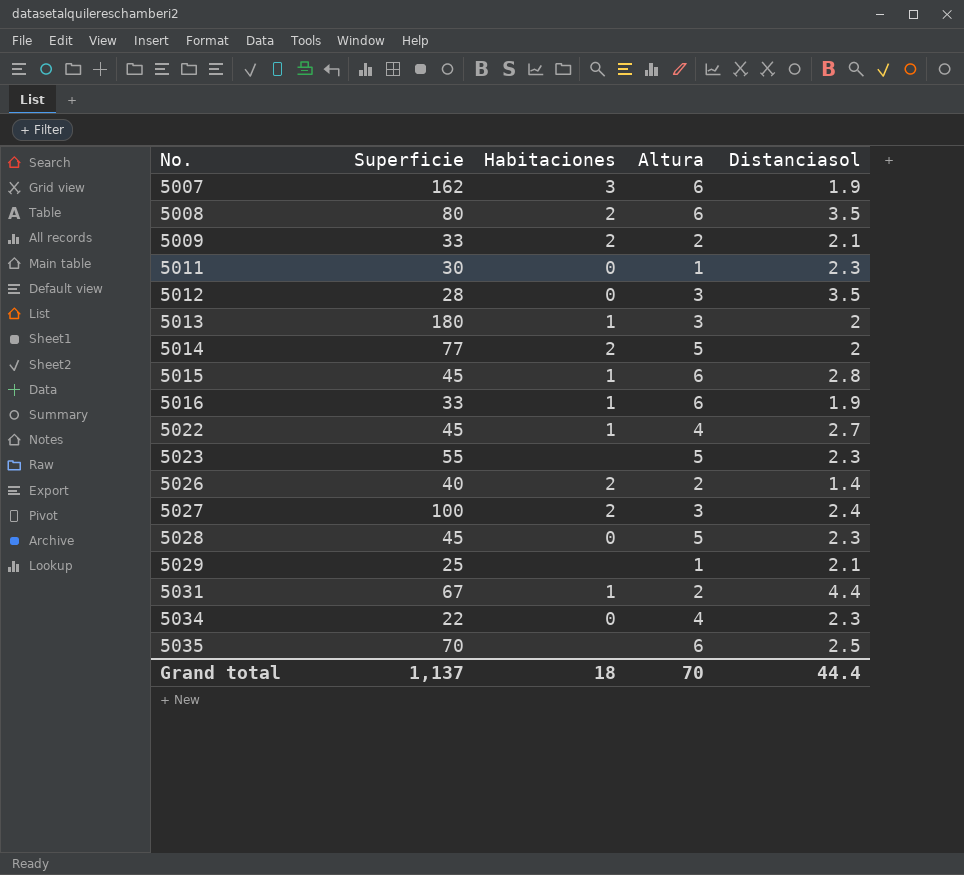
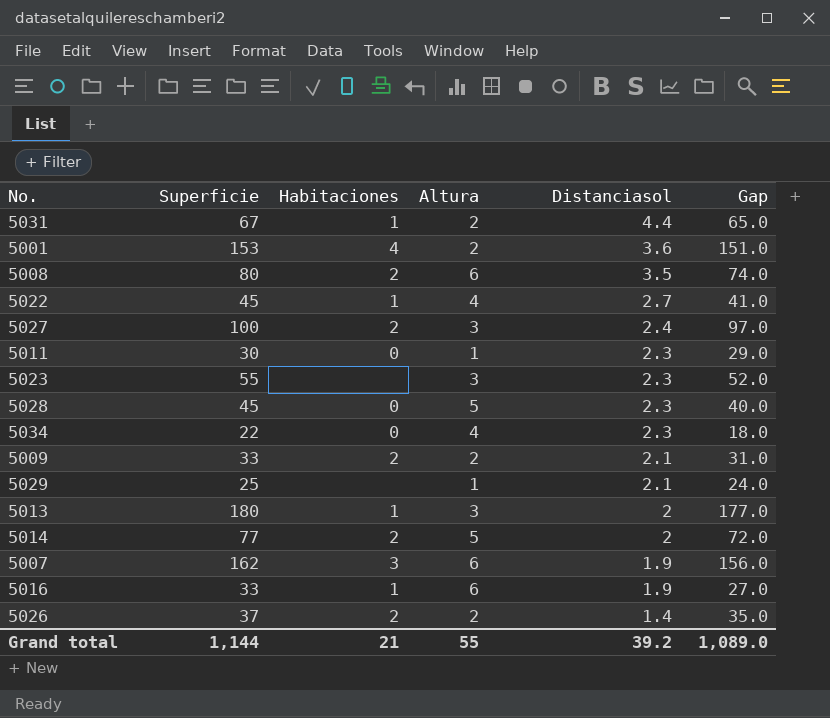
row order: No. ascending -> Distanciasol descending
column Gap | formula: none -> [Superficie] - [Altura]
row 5012: 28 | 0 | 3 | 3.5 -> none
row 5015: 45 | 1 | 6 | 2.8 -> none
row 5035: 70 | none | 6 | 2.5 -> none
row 5001: none -> 153 | 4 | 2 | 3.6 | 151.0
5023 | Altura: 5 -> 3
5026 | Superficie: 40 -> 37
Grand total | Superficie: 1,137 -> 1,144
Grand total | Habitaciones: 18 -> 21
Grand total | Altura: 70 -> 55
Grand total | Distanciasol: 44.4 -> 39.2

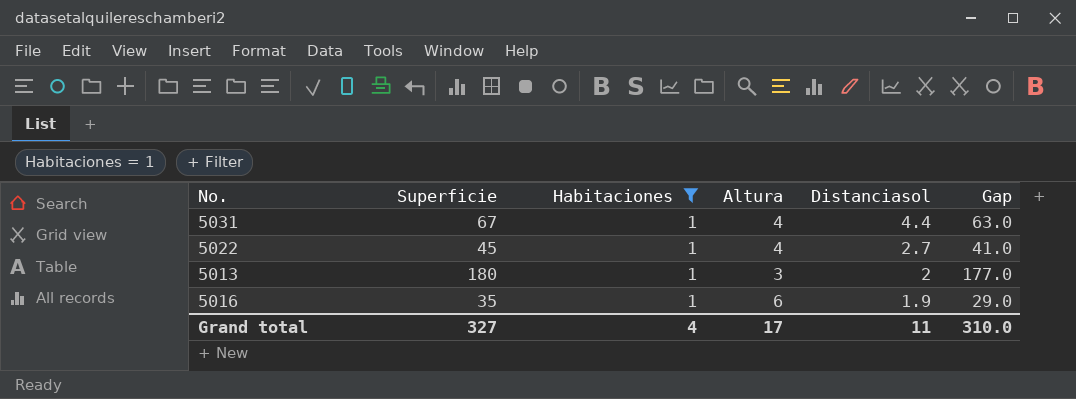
filter: none -> Habitaciones = 1
5031 | Altura: 2 -> 4
5031 | Gap: 65.0 -> 63.0
5016 | Superficie: 33 -> 35
5016 | Gap: 27.0 -> 29.0
Grand total | Superficie: 1,144 -> 327
Grand total | Habitaciones: 21 -> 4
Grand total | Altura: 55 -> 17
Grand total | Distanciasol: 39.2 -> 11
Grand total | Gap: 1,089.0 -> 310.0

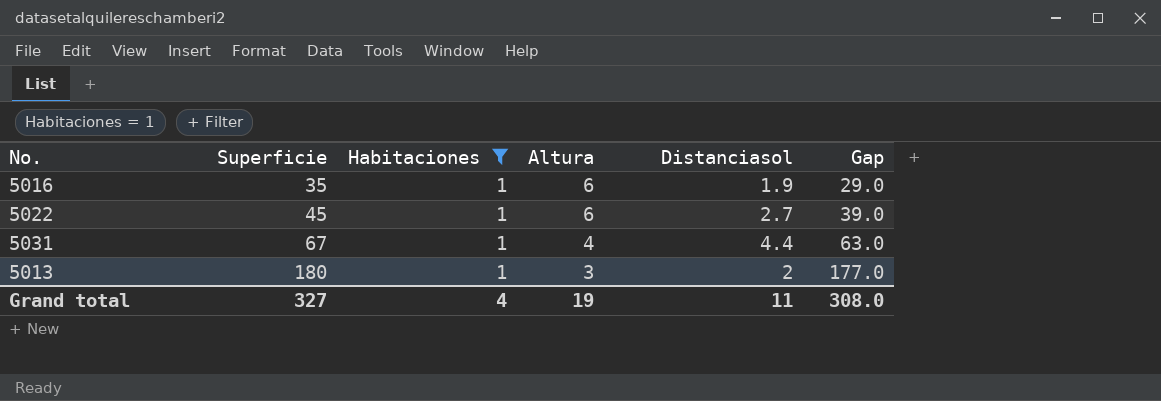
row order: Distanciasol descending -> Superficie ascending
5022 | Altura: 4 -> 6
5022 | Gap: 41.0 -> 39.0
Grand total | Altura: 17 -> 19
Grand total | Gap: 310.0 -> 308.0

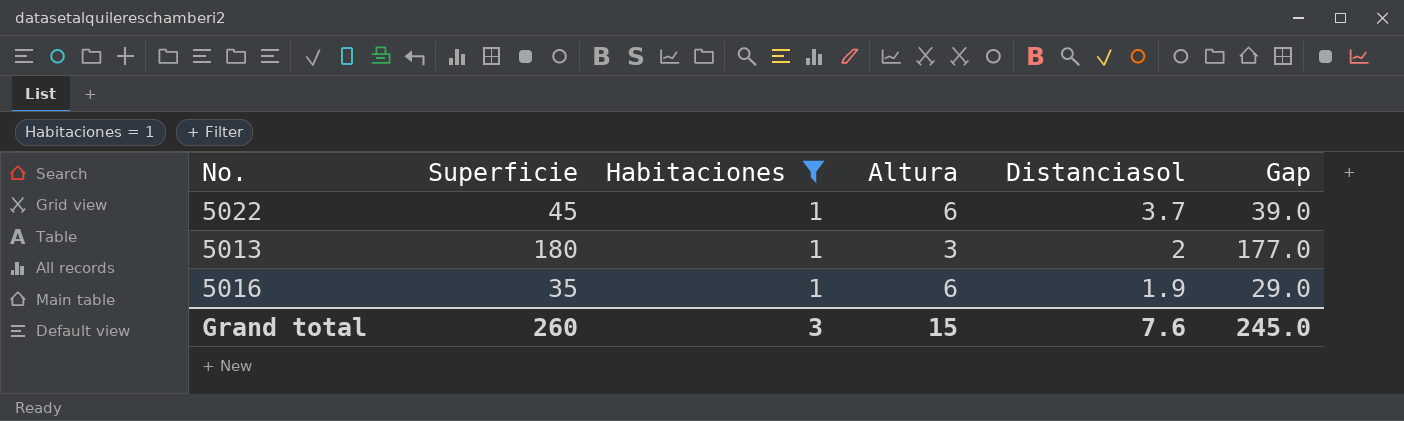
row order: Superficie ascending -> Distanciasol descending
row 5031: 67 | 1 | 4 | 4.4 | 63.0 -> none
5022 | Distanciasol: 2.7 -> 3.7
Grand total | Superficie: 327 -> 260
Grand total | Habitaciones: 4 -> 3
Grand total | Altura: 19 -> 15
Grand total | Distanciasol: 11 -> 7.6
Grand total | Gap: 308.0 -> 245.0

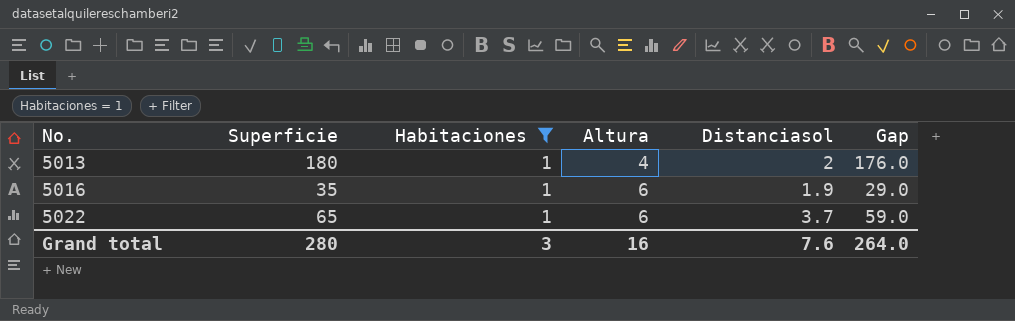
row order: Distanciasol descending -> No. ascending
5013 | Altura: 3 -> 4
5013 | Gap: 177.0 -> 176.0
5022 | Superficie: 45 -> 65
5022 | Gap: 39.0 -> 59.0
Grand total | Superficie: 260 -> 280
Grand total | Altura: 15 -> 16
Grand total | Gap: 245.0 -> 264.0

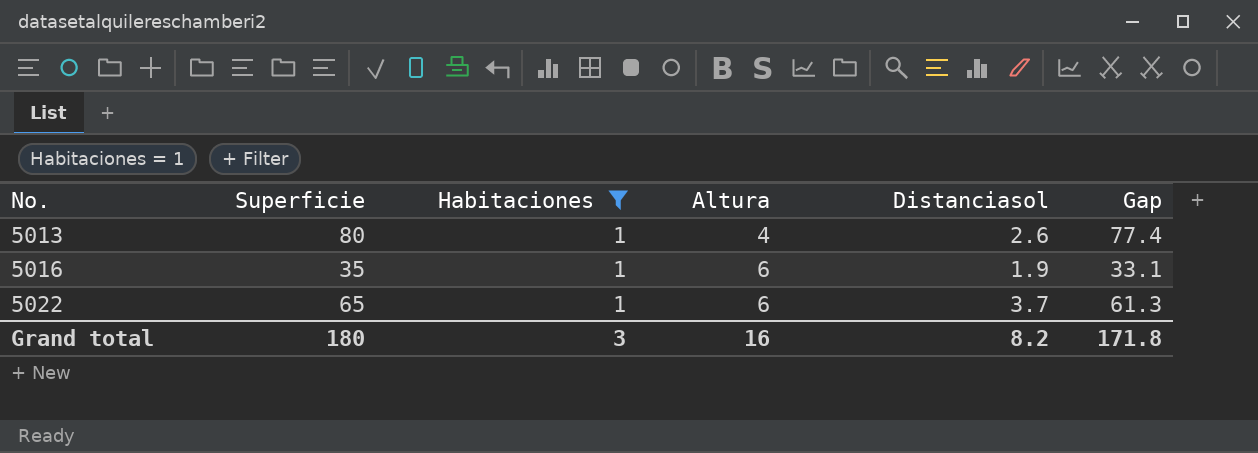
column Gap | formula: [Superficie] - [Altura] -> [Superficie] - [Distanciasol]
5013 | Superficie: 180 -> 80
5013 | Distanciasol: 2 -> 2.6
Grand total | Superficie: 280 -> 180
Grand total | Distanciasol: 7.6 -> 8.2
Grand total | Gap: 264.0 -> 171.8

